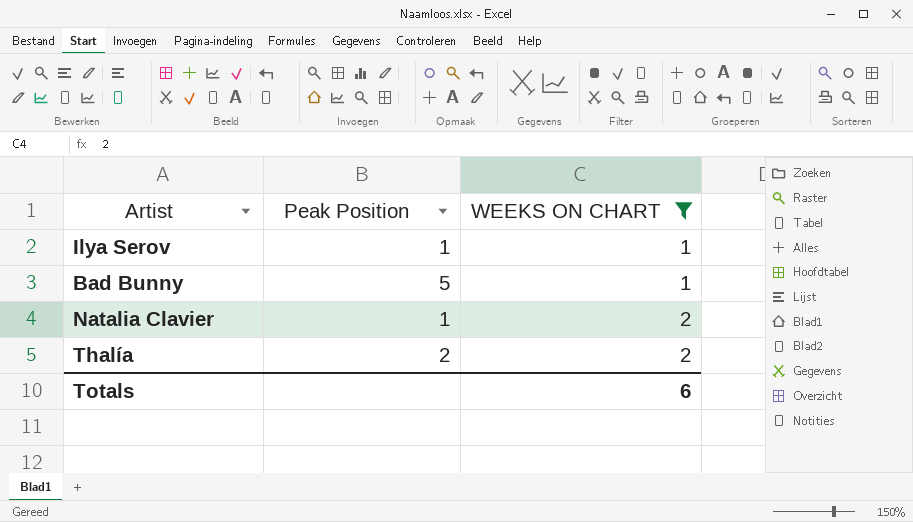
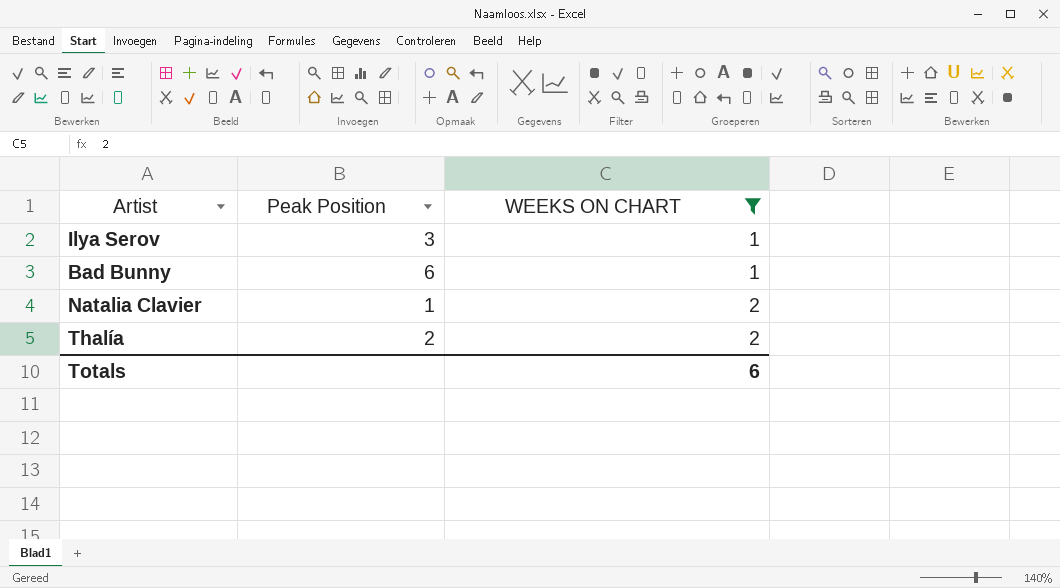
Ilya Serov | Peak Position: 1 -> 3
Bad Bunny | Peak Position: 5 -> 6

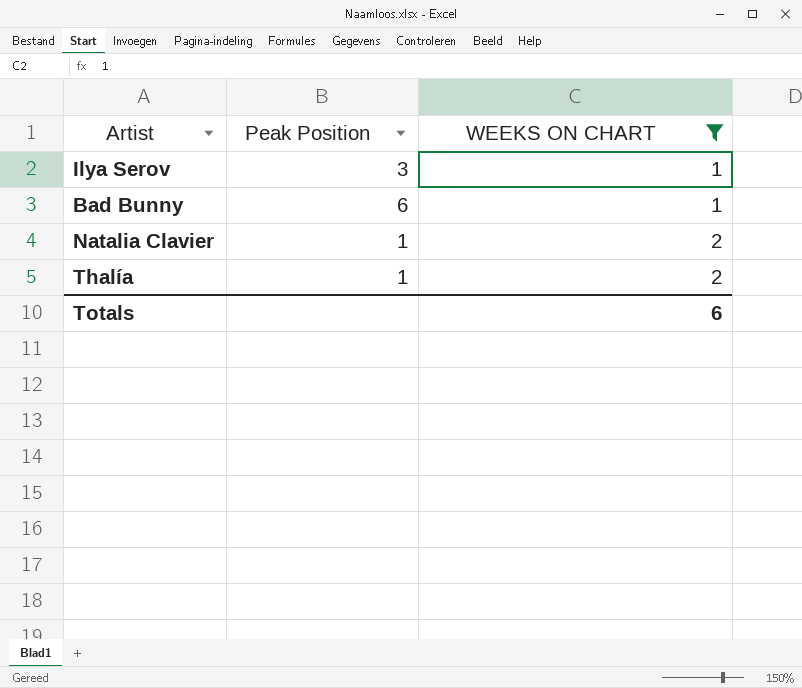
Thalía | Peak Position: 2 -> 1

